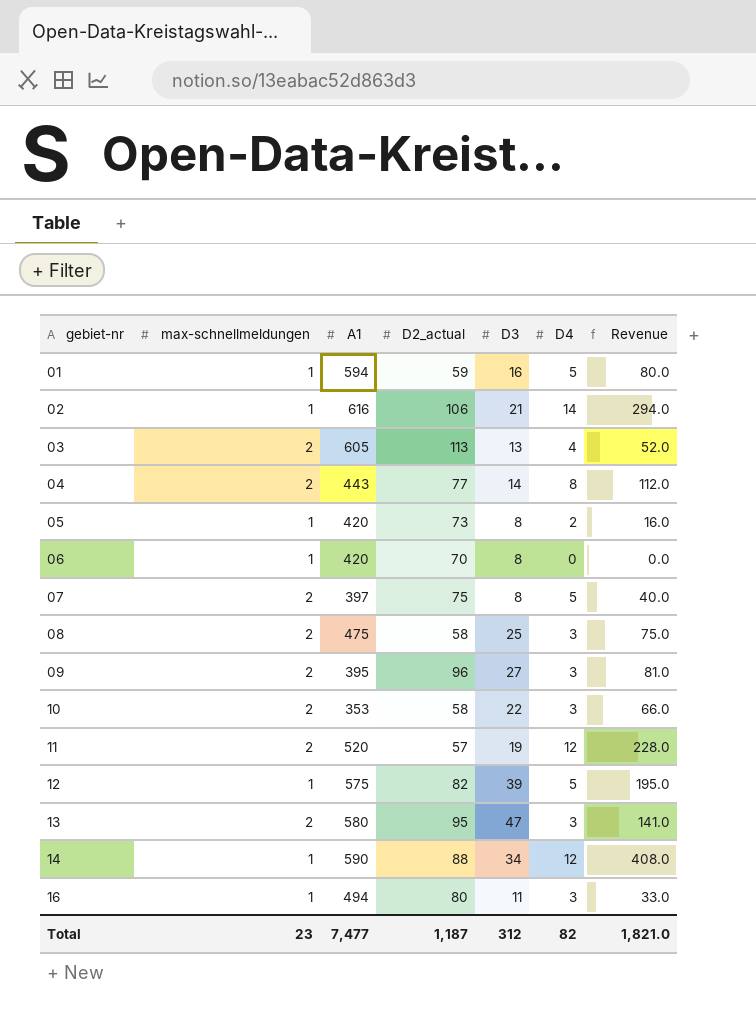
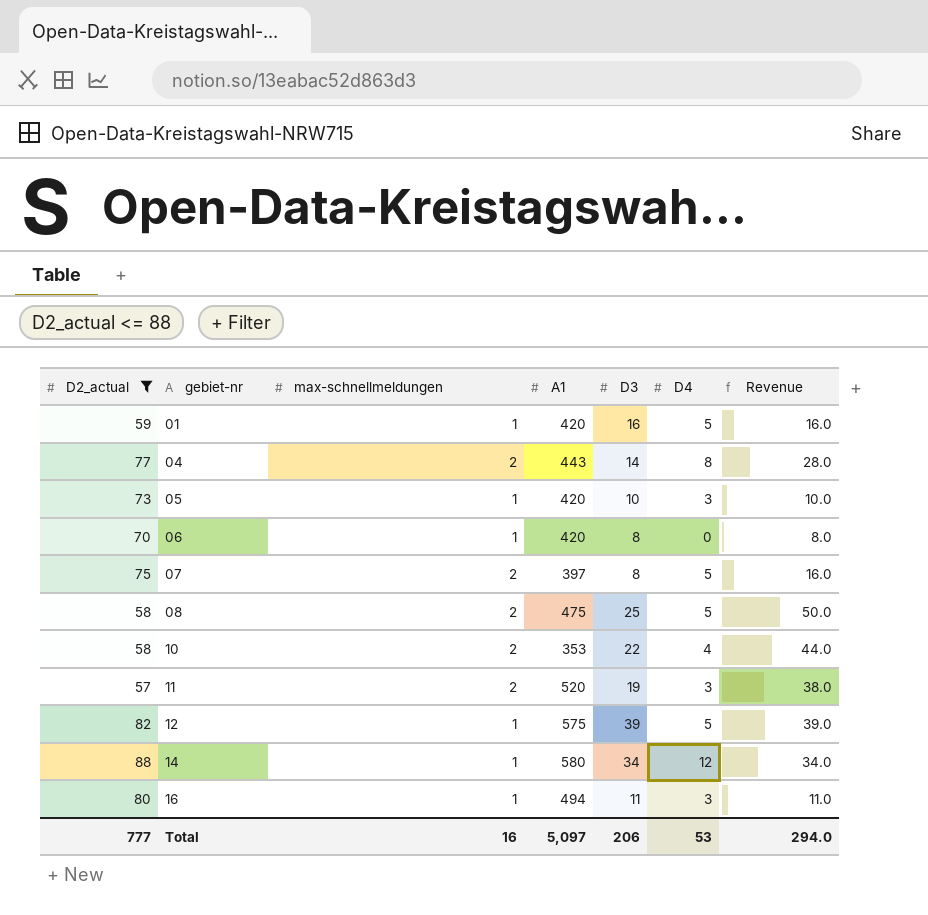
filter: none -> D2_actual <= 88
column D2_actual | position: 4 -> 1
column Revenue | formula: [D3] * [D4] -> [max-schnellmeldungen] * [D3]
01 | A1: 594 -> 420
05 | D3: 8 -> 10
05 | D4: 2 -> 3
08 | D4: 3 -> 5
10 | D4: 3 -> 4
11 | D4: 12 -> 3
14 | A1: 590 -> 580
Total | D2_actual: 1,187 -> 777
Total | max-schnellmeldungen: 23 -> 16
Total | A1: 7,477 -> 5,097
Total | D3: 312 -> 206
Total | D4: 82 -> 53
Total | Revenue: 1,821.0 -> 294.0

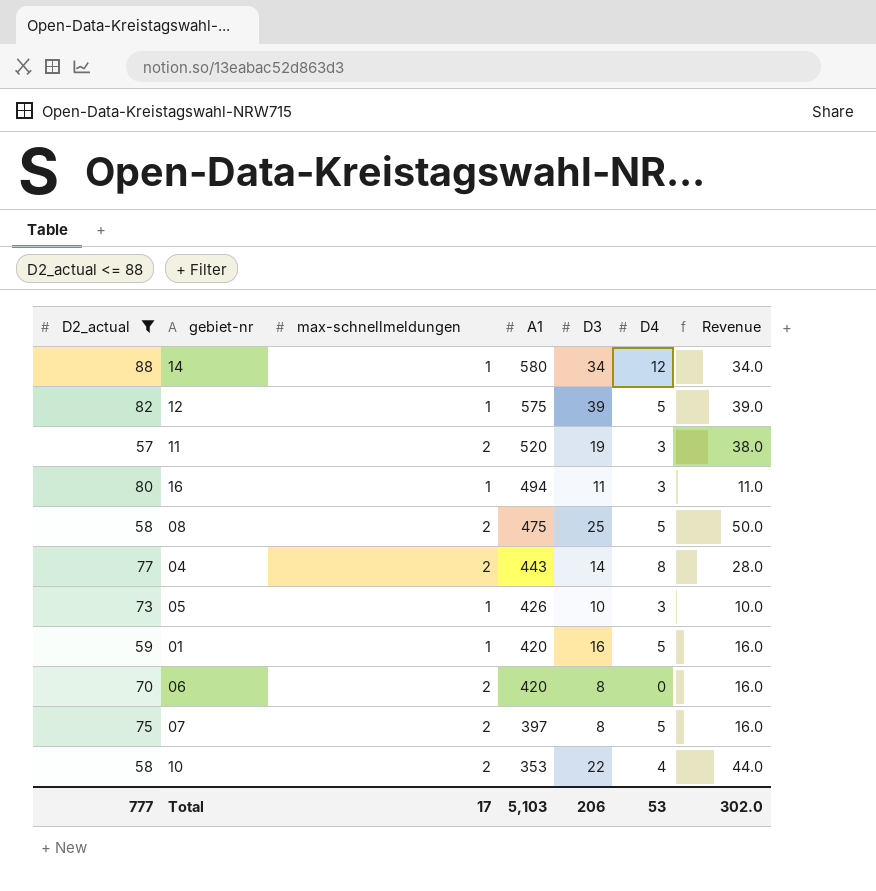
row order: gebiet-nr ascending -> A1 descending
05 | A1: 420 -> 426
06 | max-schnellmeldungen: 1 -> 2
06 | Revenue: 8.0 -> 16.0
Total | max-schnellmeldungen: 16 -> 17
Total | A1: 5,097 -> 5,103
Total | Revenue: 294.0 -> 302.0

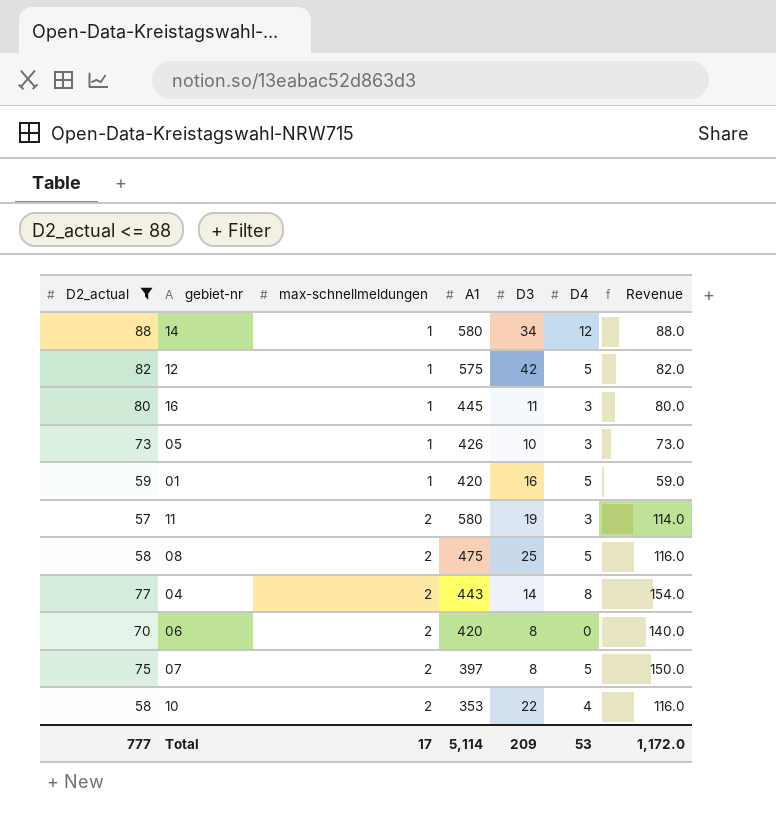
row order: A1 descending -> max-schnellmeldungen ascending
column Revenue | formula: [max-schnellmeldungen] * [D3] -> [D2_actual] * [max-schnellmeldungen]
12 | D3: 39 -> 42
16 | A1: 494 -> 445
11 | A1: 520 -> 580
Total | A1: 5,103 -> 5,114
Total | D3: 206 -> 209
Total | Revenue: 302.0 -> 1,172.0

